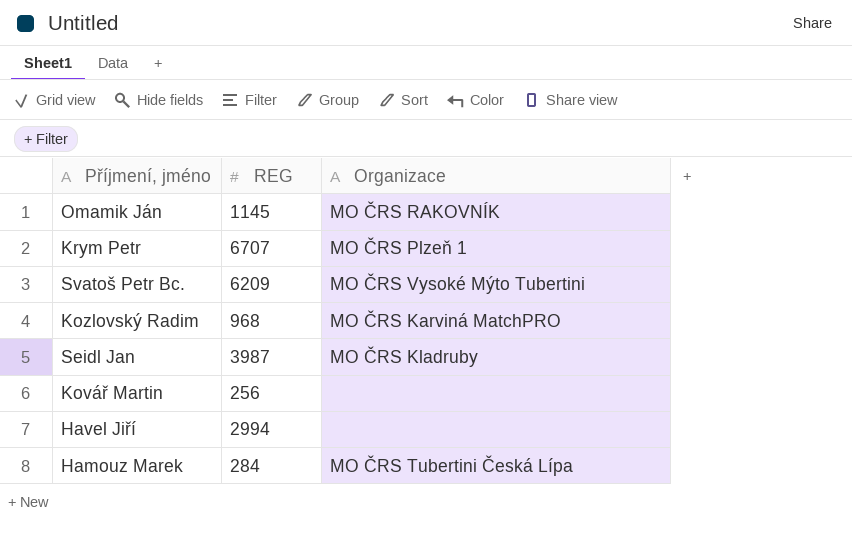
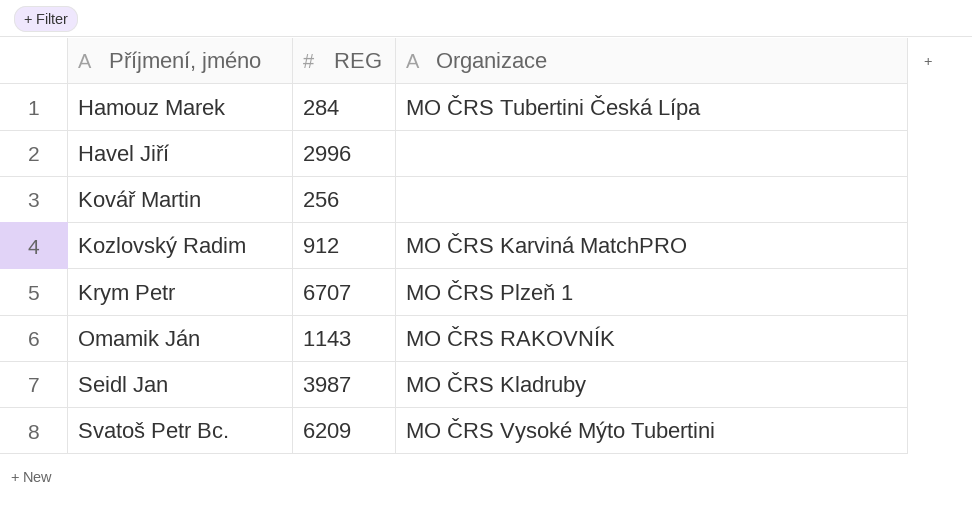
row order: none -> Příjmení, jméno ascending
Havel Jiří | REG: 2994 -> 2996
Kozlovský Radim | REG: 968 -> 912
Omamik Ján | REG: 1145 -> 1143

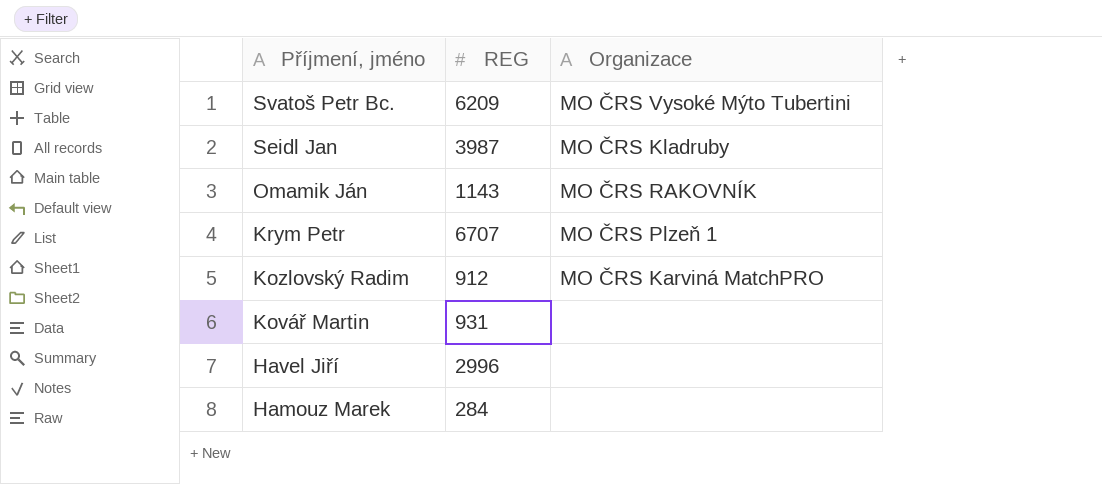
row order: Příjmení, jméno ascending -> Příjmení, jméno descending
Kovář Martin | REG: 256 -> 931
Hamouz Marek | Organizace: MO ČRS Tubertini Česká Lípa -> none

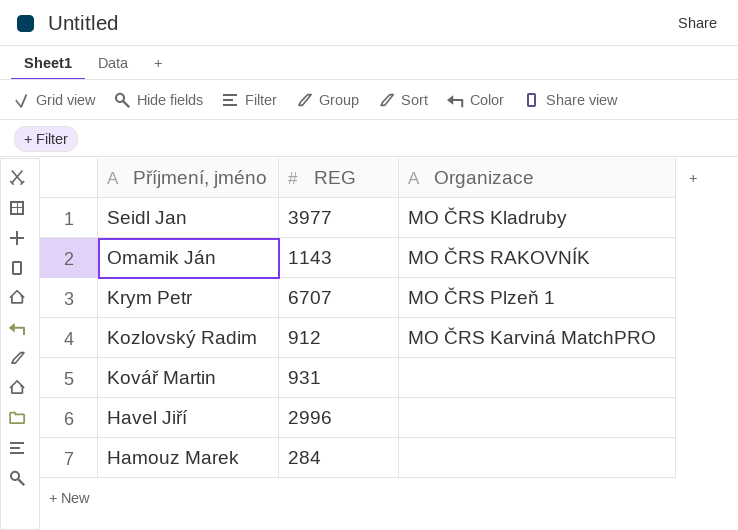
row Svatoš Petr Bc.: 6209 | MO ČRS Vysoké Mýto Tubertini -> none
Seidl Jan | REG: 3987 -> 3977

